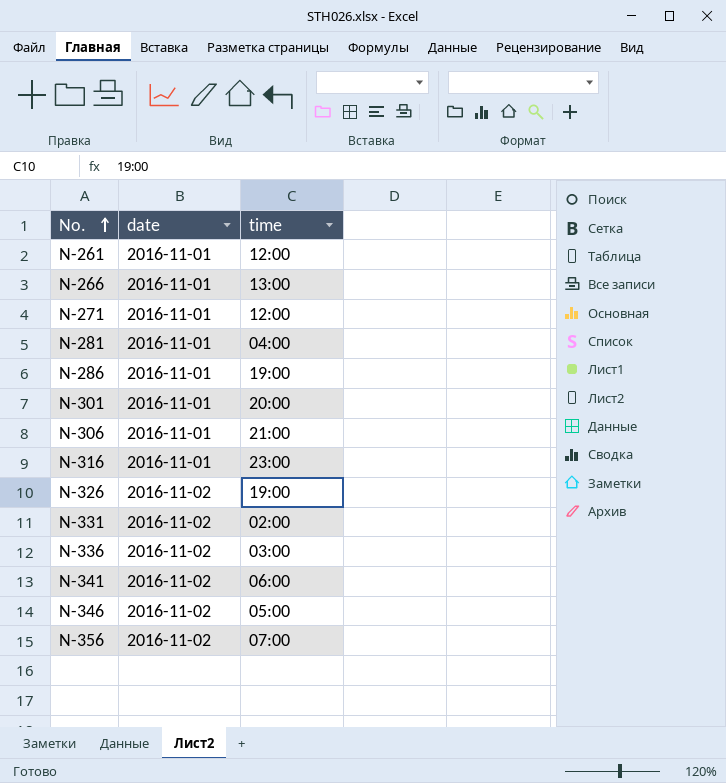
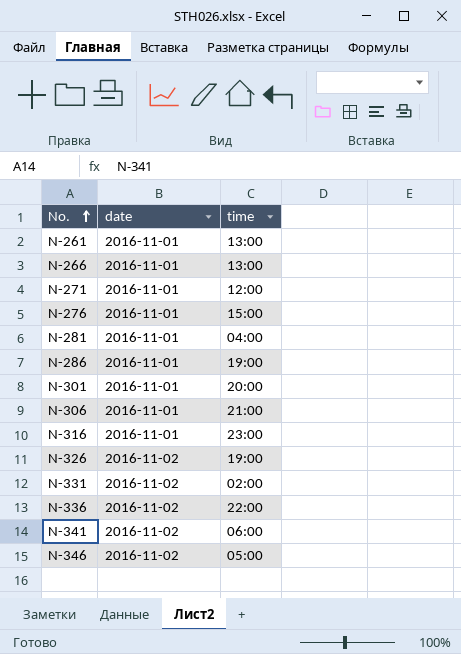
row N-356: 2016-11-02 | 07:00 -> none
N-261 | time: 12:00 -> 13:00
row N-276: none -> 2016-11-01 | 15:00
N-336 | time: 03:00 -> 22:00

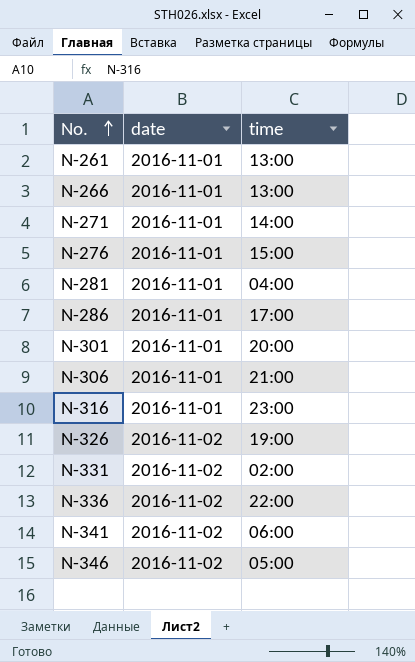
N-271 | time: 12:00 -> 14:00
N-286 | time: 19:00 -> 17:00

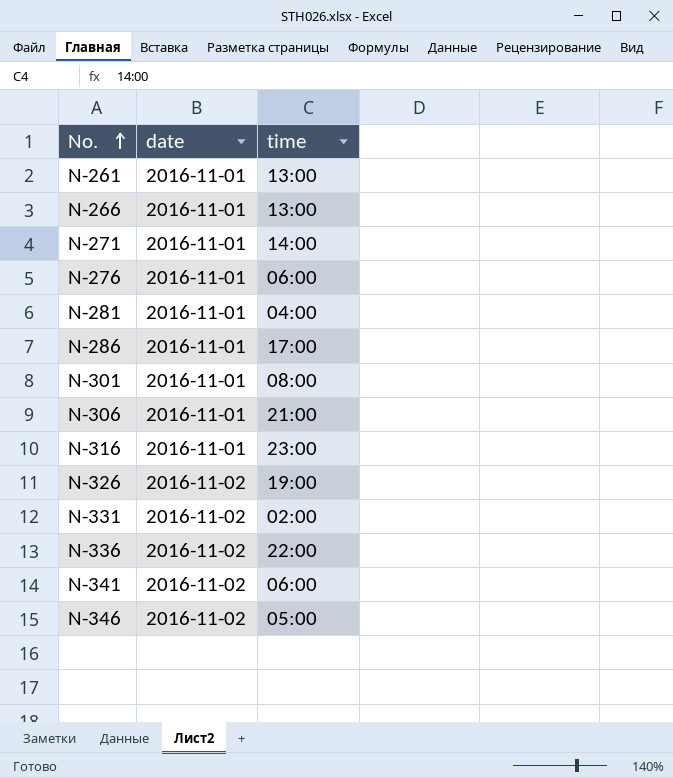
N-276 | time: 15:00 -> 06:00
N-301 | time: 20:00 -> 08:00

